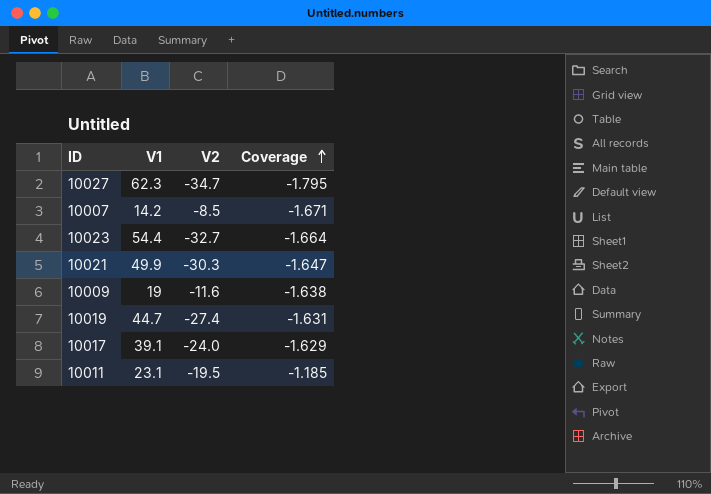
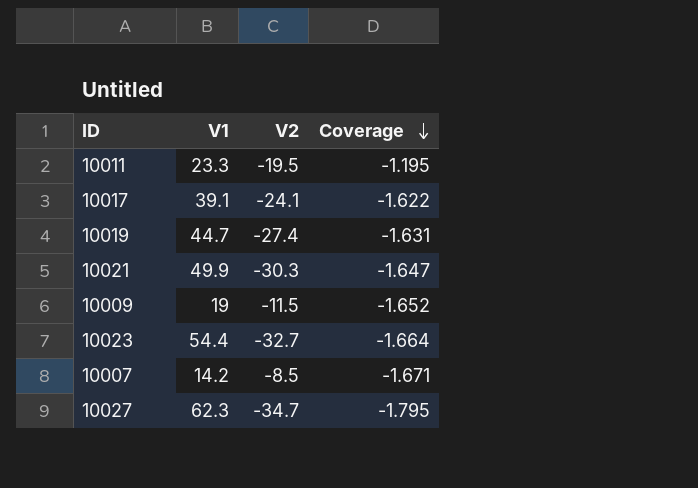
row order: Coverage ascending -> Coverage descending
10011 | V1: 23.1 -> 23.3
10011 | Coverage: -1.185 -> -1.195
10017 | V2: -24.0 -> -24.1
10017 | Coverage: -1.629 -> -1.622
10009 | V2: -11.6 -> -11.5
10009 | Coverage: -1.638 -> -1.652

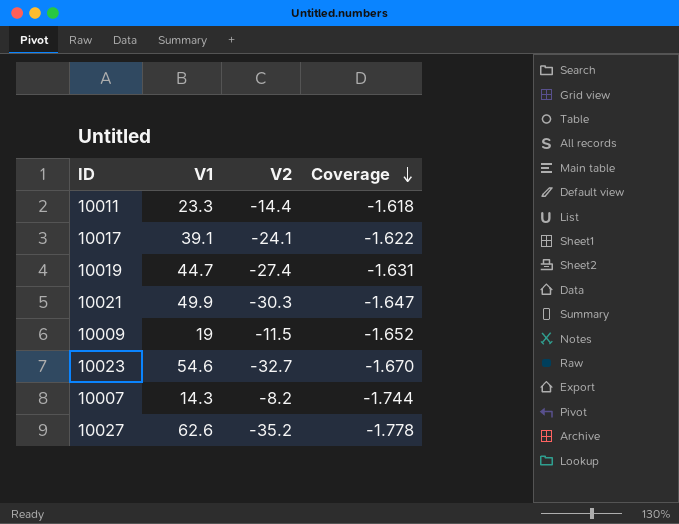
10011 | V2: -19.5 -> -14.4
10011 | Coverage: -1.195 -> -1.618
10023 | V1: 54.4 -> 54.6
10023 | Coverage: -1.664 -> -1.670
10007 | V1: 14.2 -> 14.3
10007 | V2: -8.5 -> -8.2
10007 | Coverage: -1.671 -> -1.744
10027 | V1: 62.3 -> 62.6
10027 | V2: -34.7 -> -35.2
10027 | Coverage: -1.795 -> -1.778

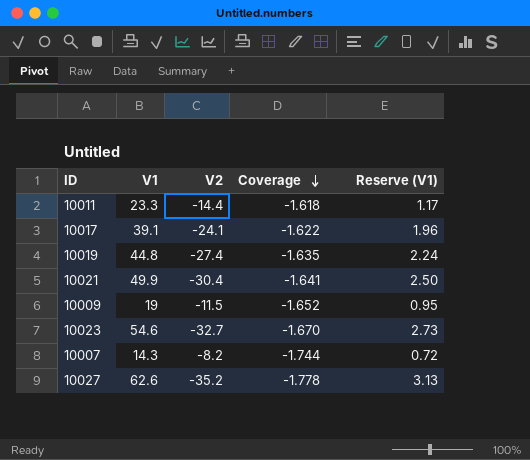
column Reserve (V1) | formula: none -> [V1] * 0.05
10019 | V1: 44.7 -> 44.8
10019 | Coverage: -1.631 -> -1.635
10021 | V2: -30.3 -> -30.4
10021 | Coverage: -1.647 -> -1.641

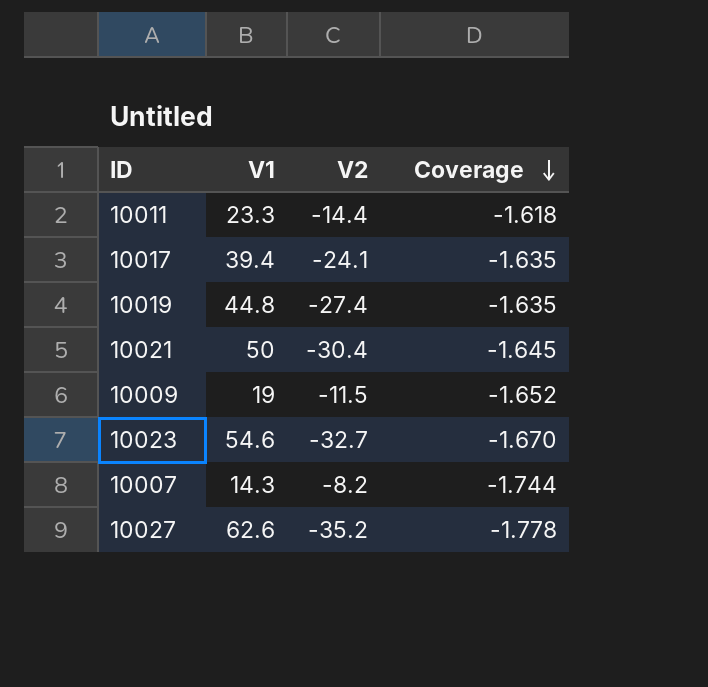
column Reserve (V1) | formula: [V1] * 0.05 -> none
10017 | V1: 39.1 -> 39.4
10017 | Coverage: -1.622 -> -1.635
10021 | V1: 49.9 -> 50
10021 | Coverage: -1.641 -> -1.645

